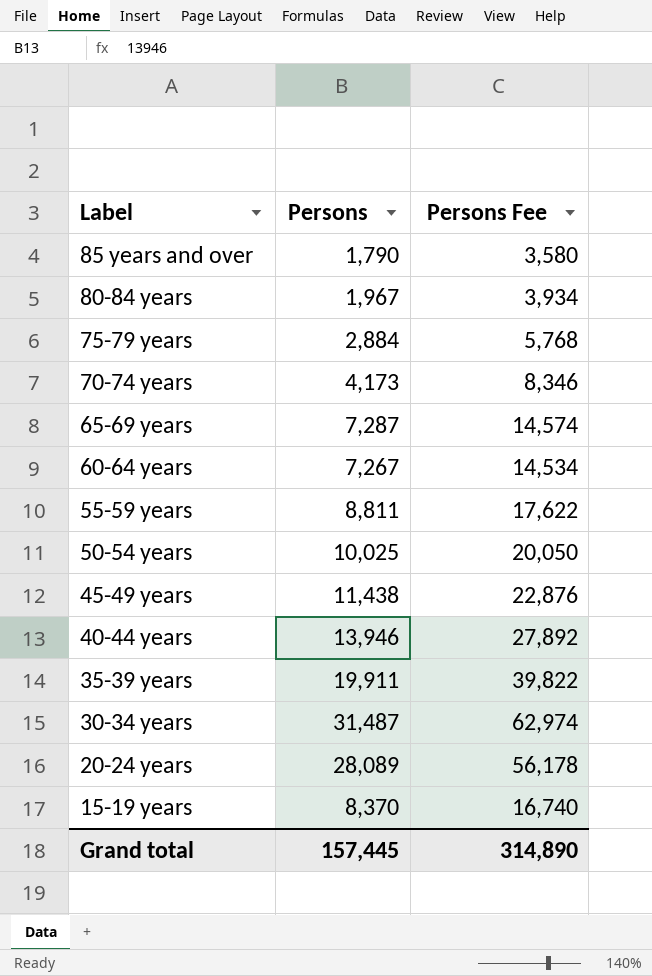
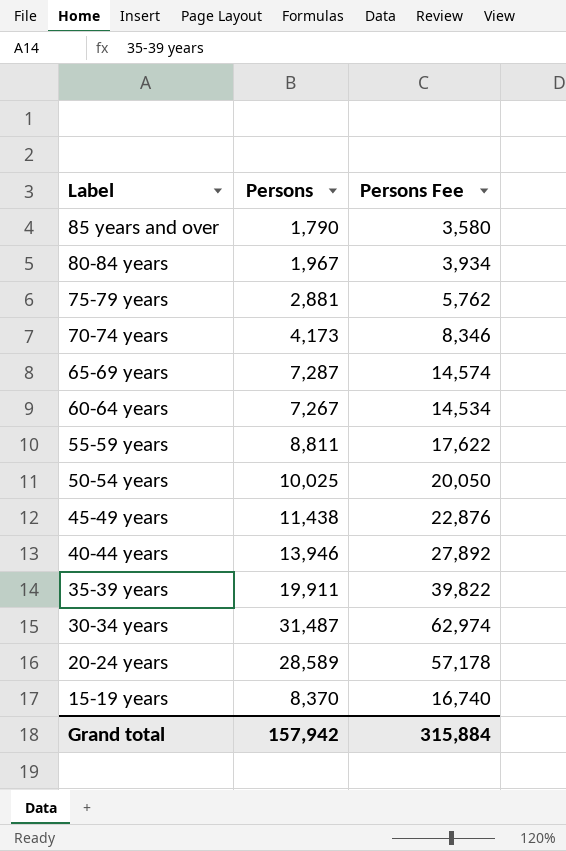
75-79 years | Persons: 2,884 -> 2,881
75-79 years | Persons Fee: 5,768 -> 5,762
20-24 years | Persons: 28,089 -> 28,589
20-24 years | Persons Fee: 56,178 -> 57,178
Grand total | Persons: 157,445 -> 157,942
Grand total | Persons Fee: 314,890 -> 315,884

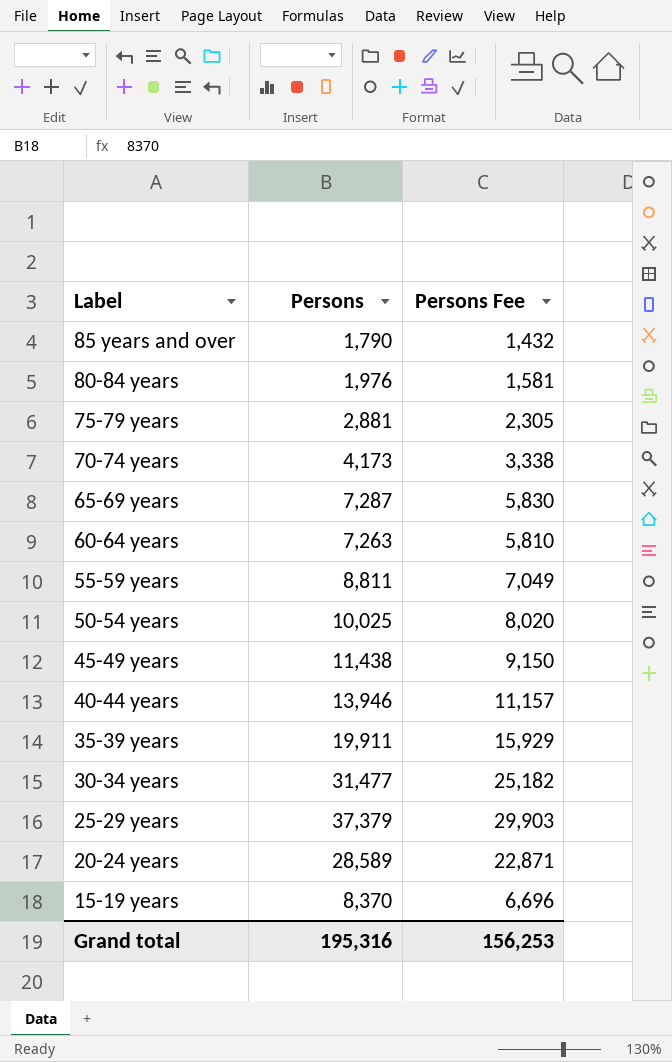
column Persons Fee | formula: [Persons] * 2 -> [Persons] * 0.8
80-84 years | Persons: 1,967 -> 1,976
60-64 years | Persons: 7,267 -> 7,263
30-34 years | Persons: 31,487 -> 31,477
row 25-29 years: none -> 37,379 | 29,903
Grand total | Persons: 157,942 -> 195,316
Grand total | Persons Fee: 315,884 -> 156,253

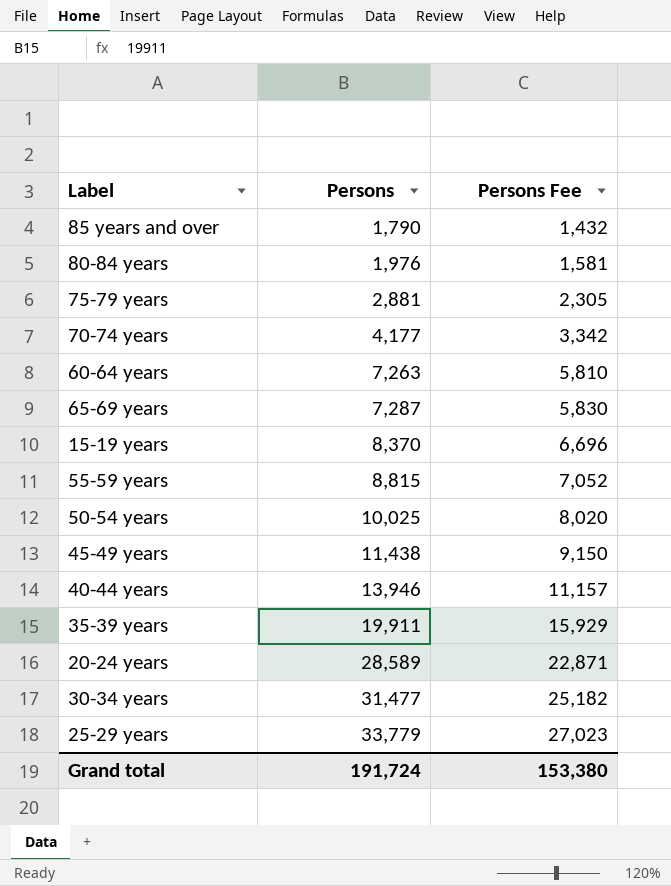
row order: Label descending -> Persons ascending
70-74 years | Persons: 4,173 -> 4,177
70-74 years | Persons Fee: 3,338 -> 3,342
55-59 years | Persons: 8,811 -> 8,815
55-59 years | Persons Fee: 7,049 -> 7,052
25-29 years | Persons: 37,379 -> 33,779
25-29 years | Persons Fee: 29,903 -> 27,023
Grand total | Persons: 195,316 -> 191,724
Grand total | Persons Fee: 156,253 -> 153,380

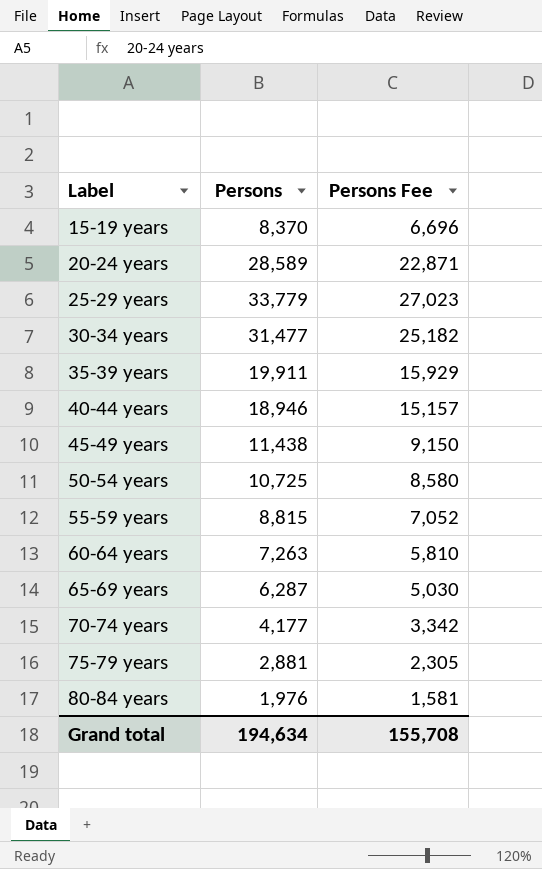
row order: Persons ascending -> Label ascending
row 85 years and over: 1,790 | 1,432 -> none
40-44 years | Persons: 13,946 -> 18,946
40-44 years | Persons Fee: 11,157 -> 15,157
50-54 years | Persons: 10,025 -> 10,725
50-54 years | Persons Fee: 8,020 -> 8,580
65-69 years | Persons: 7,287 -> 6,287
65-69 years | Persons Fee: 5,830 -> 5,030
Grand total | Persons: 191,724 -> 194,634
Grand total | Persons Fee: 153,380 -> 155,708

